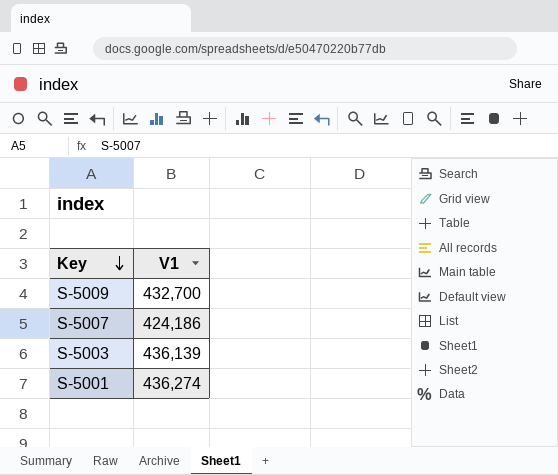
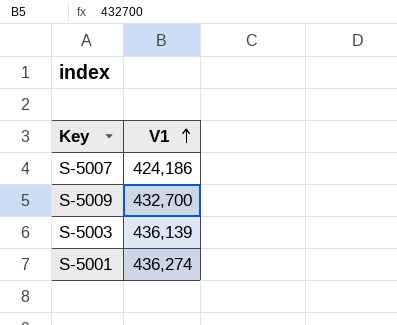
row order: Key descending -> V1 ascending

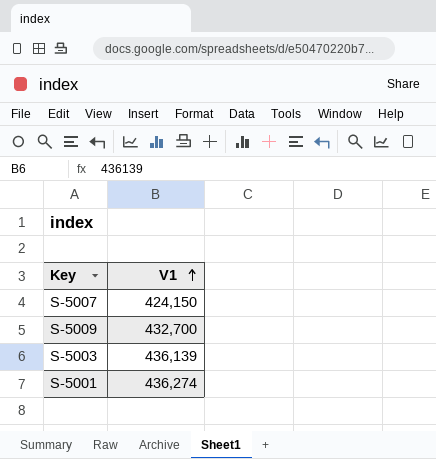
S-5007 | V1: 424,186 -> 424,150

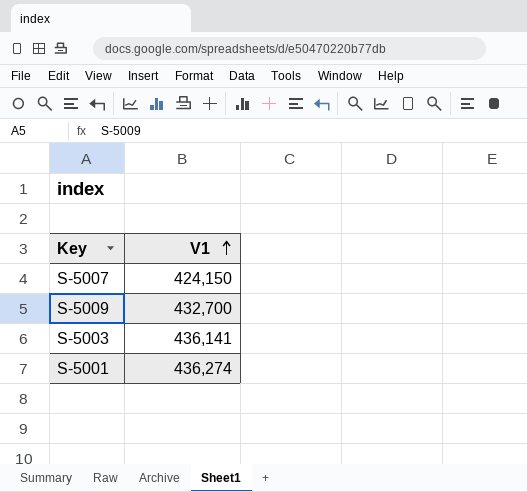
S-5003 | V1: 436,139 -> 436,141

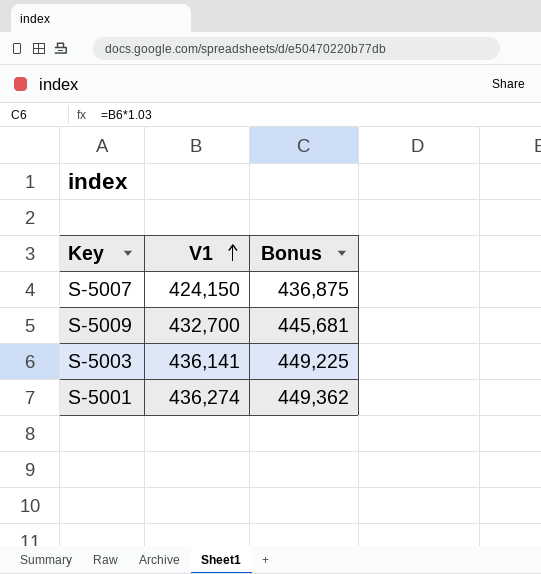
column Bonus | formula: none -> [V1] * 1.03

